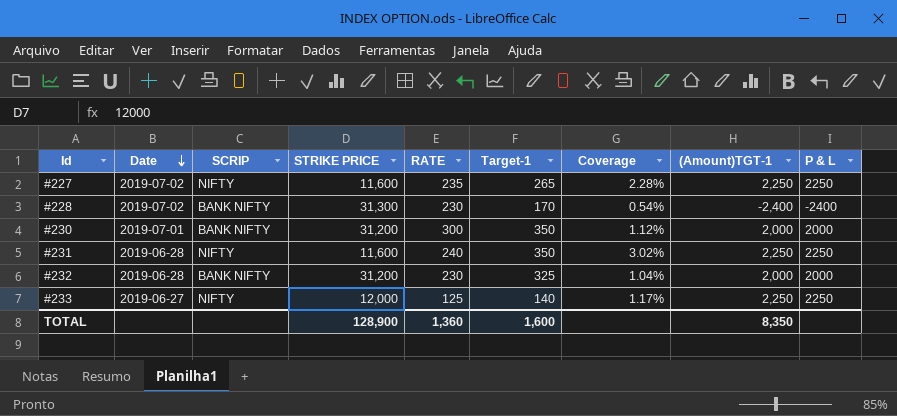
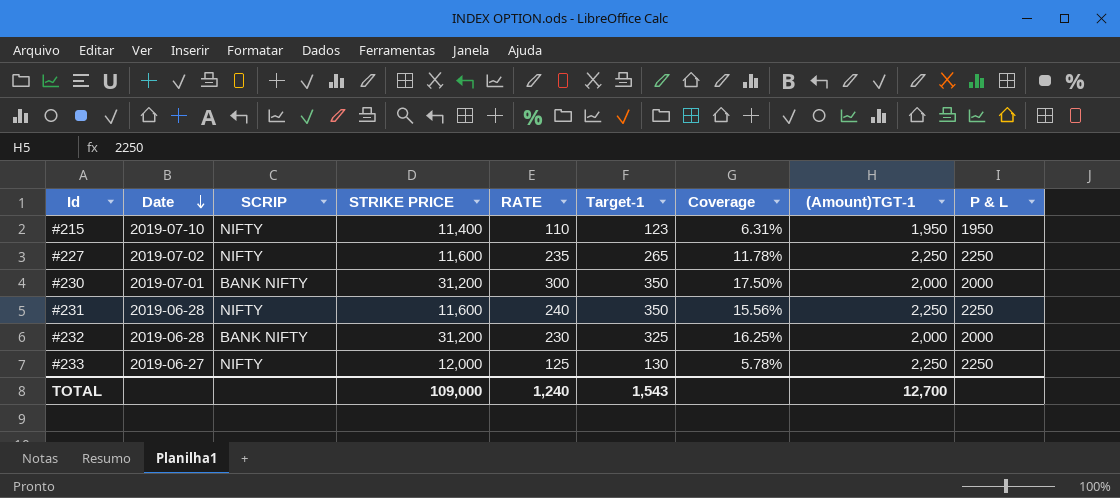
column Coverage | formula: [Target-1] / [STRIKE PRICE] -> [Target-1] / [(Amount)TGT-1]
row #228: 2019-07-02 | BANK NIFTY | 31,300 | 230 | 170 | 0.54% | -2,400 | -2400 -> none
row #215: none -> 2019-07-10 | NIFTY | 11,400 | 110 | 123 | 6.31% | 1,950 | 1950
#233 | Target-1: 140 -> 130
TOTAL | STRIKE PRICE: 128,900 -> 109,000
TOTAL | RATE: 1,360 -> 1,240
TOTAL | Target-1: 1,600 -> 1,543
TOTAL | (Amount)TGT-1: 8,350 -> 12,700

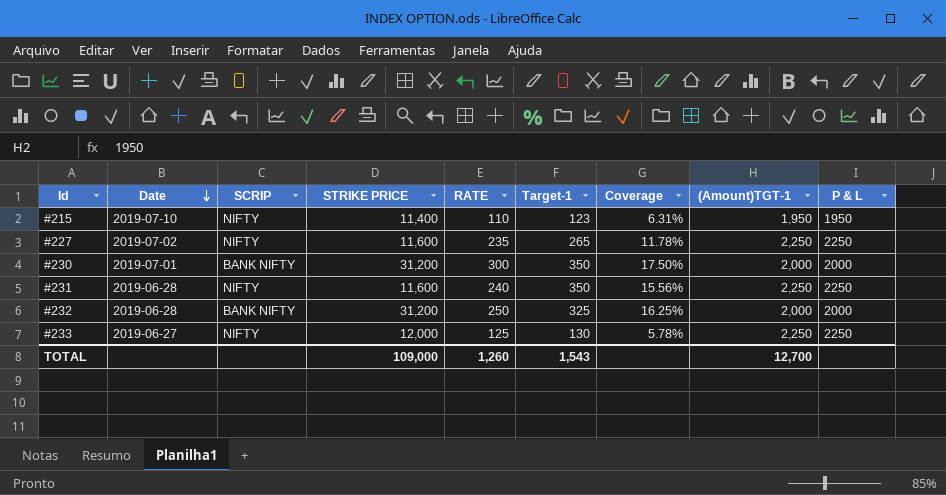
#232 | RATE: 230 -> 250
TOTAL | RATE: 1,240 -> 1,260

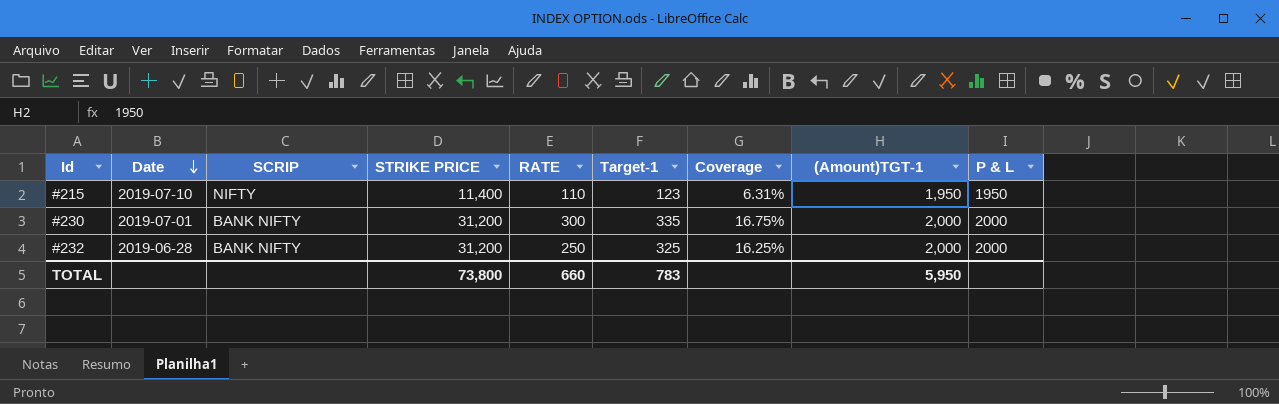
row #227: 2019-07-02 | NIFTY | 11,600 | 235 | 265 | 11.78% | 2,250 | 2250 -> none
row #231: 2019-06-28 | NIFTY | 11,600 | 240 | 350 | 15.56% | 2,250 | 2250 -> none
row #233: 2019-06-27 | NIFTY | 12,000 | 125 | 130 | 5.78% | 2,250 | 2250 -> none
#230 | Target-1: 350 -> 335
#230 | Coverage: 17.50% -> 16.75%
TOTAL | STRIKE PRICE: 109,000 -> 73,800
TOTAL | RATE: 1,260 -> 660
TOTAL | Target-1: 1,543 -> 783
TOTAL | (Amount)TGT-1: 12,700 -> 5,950

